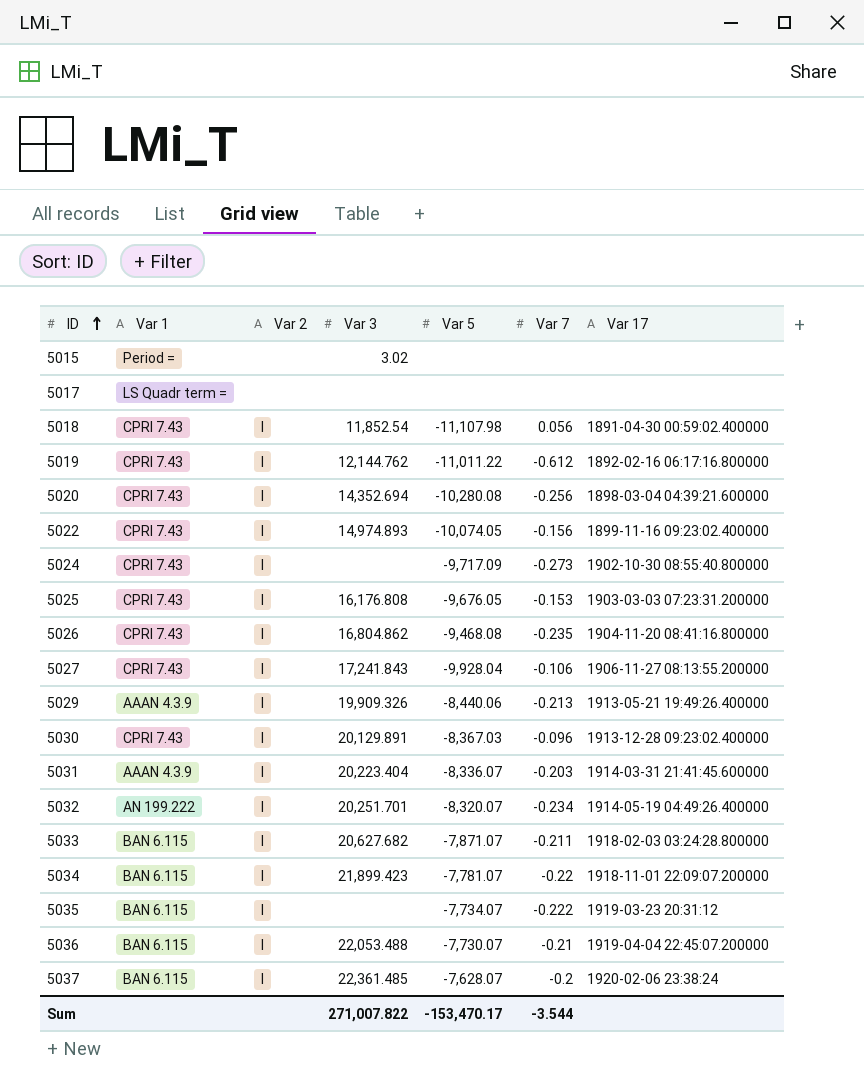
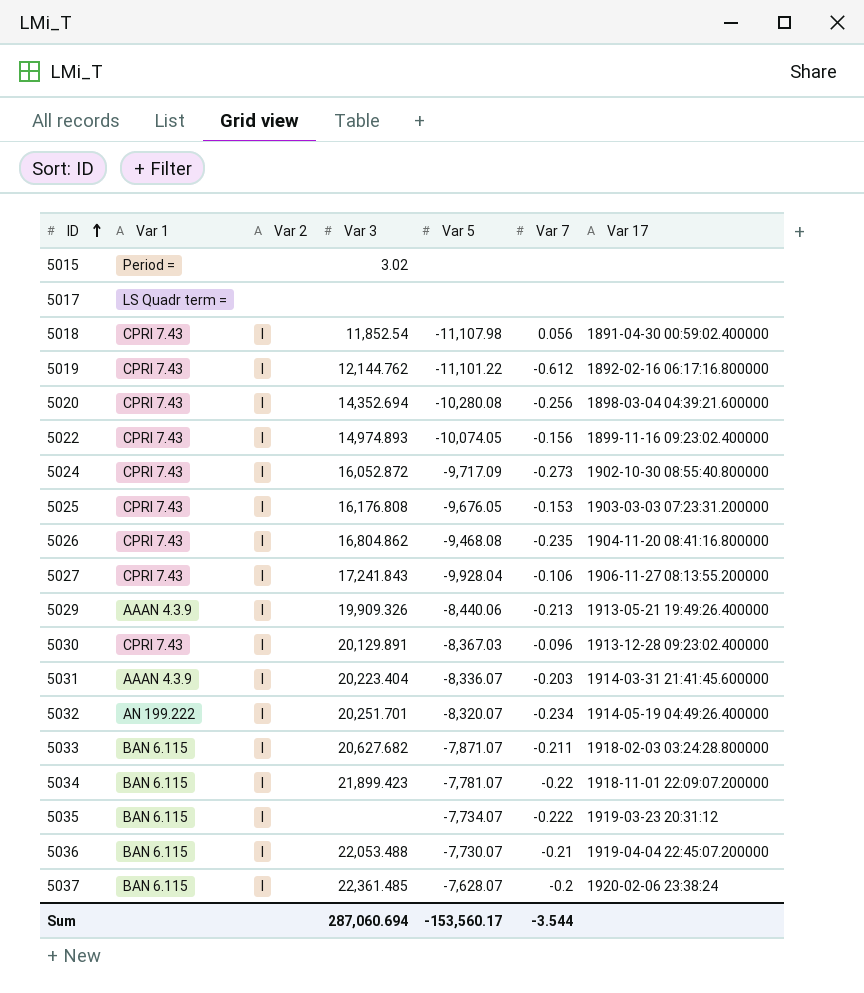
5019 | Var 5: -11,011.22 -> -11,101.22
5024 | Var 3: none -> 16,052.872
Sum | Var 3: 271,007.822 -> 287,060.694
Sum | Var 5: -153,470.17 -> -153,560.17

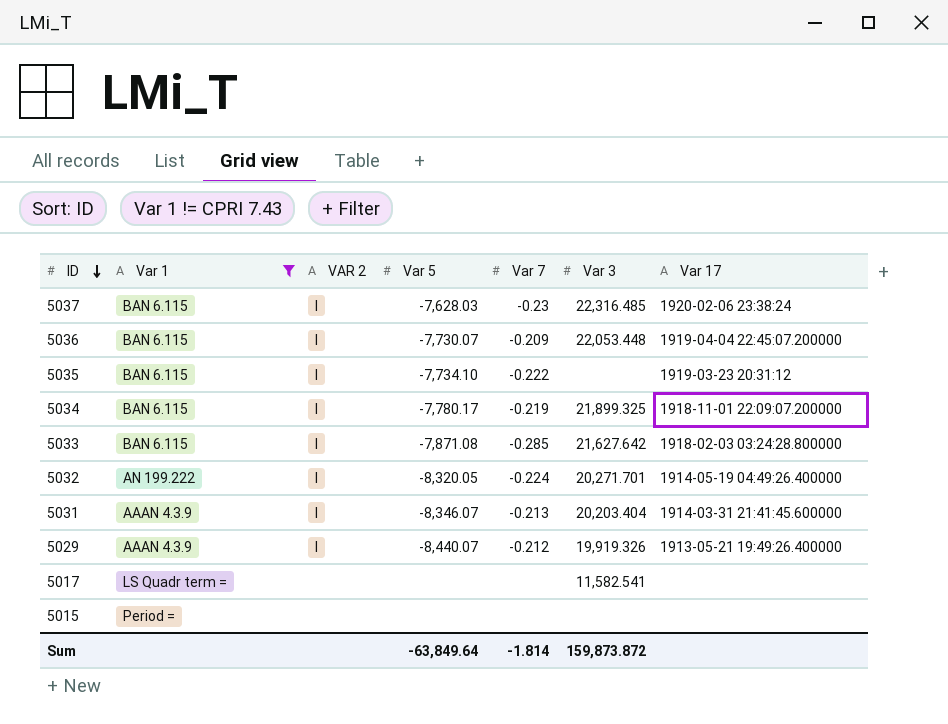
filter: none -> Var 1 != CPRI 7.43
row order: ID ascending -> ID descending
column name: Var 2 -> VAR 2
column Var 3 | position: 4 -> 6
5037 | Var 5: -7,628.07 -> -7,628.03
5037 | Var 7: -0.2 -> -0.23
5037 | Var 3: 22,361.485 -> 22,316.485
5036 | Var 7: -0.21 -> -0.209
5036 | Var 3: 22,053.488 -> 22,053.448
5035 | Var 5: -7,734.07 -> -7,734.10
5034 | Var 5: -7,781.07 -> -7,780.17
5034 | Var 7: -0.22 -> -0.219
5034 | Var 3: 21,899.423 -> 21,899.325
5033 | Var 5: -7,871.07 -> -7,871.08
5033 | Var 7: -0.211 -> -0.285
5033 | Var 3: 20,627.682 -> 21,627.642
5032 | Var 5: -8,320.07 -> -8,320.05
5032 | Var 7: -0.234 -> -0.224
5032 | Var 3: 20,251.701 -> 20,271.701
5031 | Var 5: -8,336.07 -> -8,346.07
5031 | Var 7: -0.203 -> -0.213
5031 | Var 3: 20,223.404 -> 20,203.404
5029 | Var 5: -8,440.06 -> -8,440.07
5029 | Var 7: -0.213 -> -0.212
5029 | Var 3: 19,909.326 -> 19,919.326
5017 | Var 3: none -> 11,582.541
5015 | Var 3: 3.02 -> none
Sum | Var 5: -153,560.17 -> -63,849.64
Sum | Var 7: -3.544 -> -1.814
Sum | Var 3: 287,060.694 -> 159,873.872

